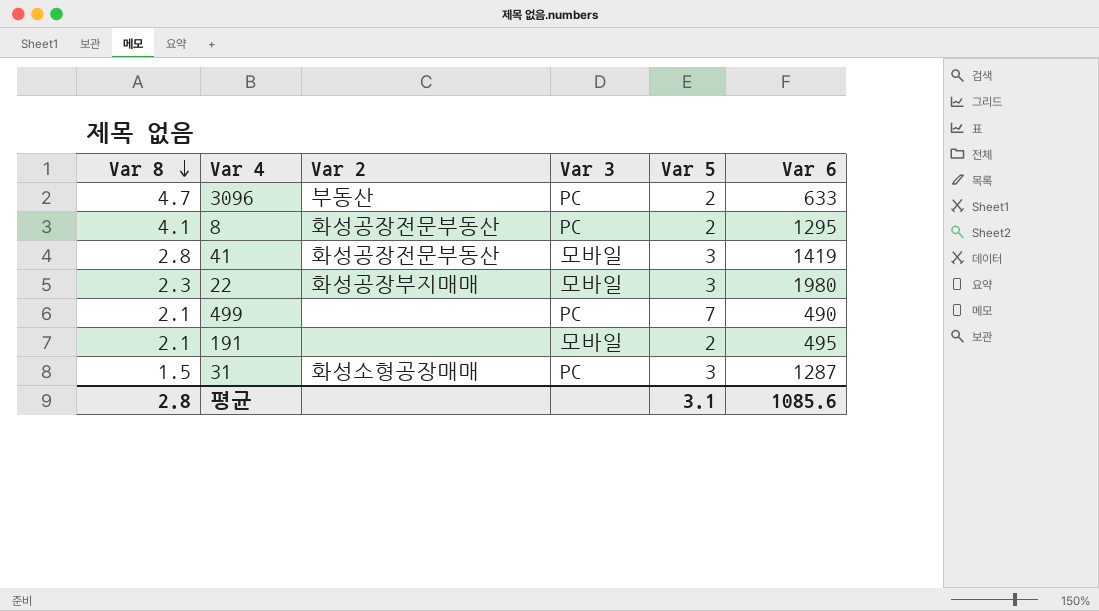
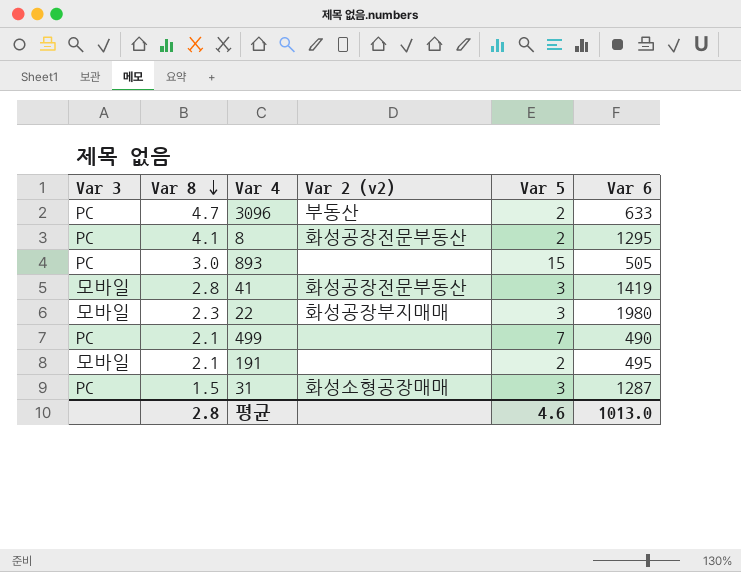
column Var 3 | position: 4 -> 1
column name: Var 2 -> Var 2 (v2)
row 893: none -> PC | 3.0 | none | 15 | 505
평균 | Var 5: 3.1 -> 4.6
평균 | Var 6: 1085.6 -> 1013.0

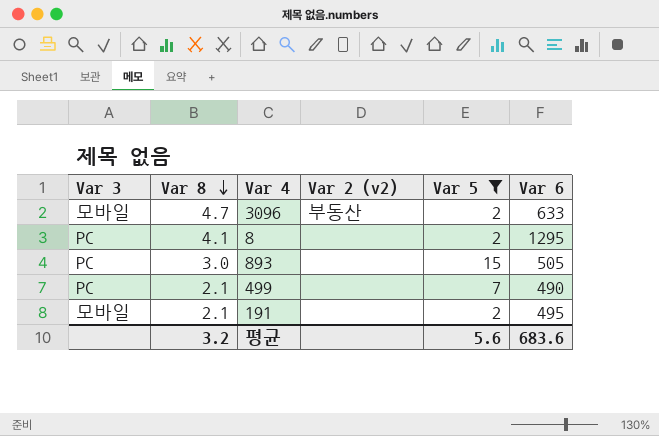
filter: none -> Var 5 != 3
3096 | Var 3: PC -> 모바일
8 | Var 2 (v2): 화성공장전문부동산 -> none
평균 | Var 8: 2.8 -> 3.2
평균 | Var 5: 4.6 -> 5.6
평균 | Var 6: 1013.0 -> 683.6

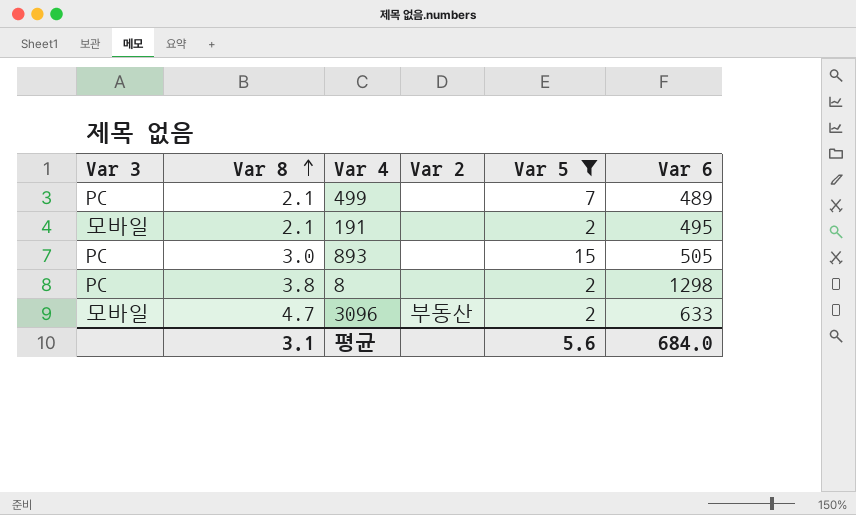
row order: Var 8 descending -> Var 8 ascending
column name: Var 2 (v2) -> Var 2
499 | Var 6: 490 -> 489
8 | Var 8: 4.1 -> 3.8
8 | Var 6: 1295 -> 1298
평균 | Var 8: 3.2 -> 3.1
평균 | Var 6: 683.6 -> 684.0

